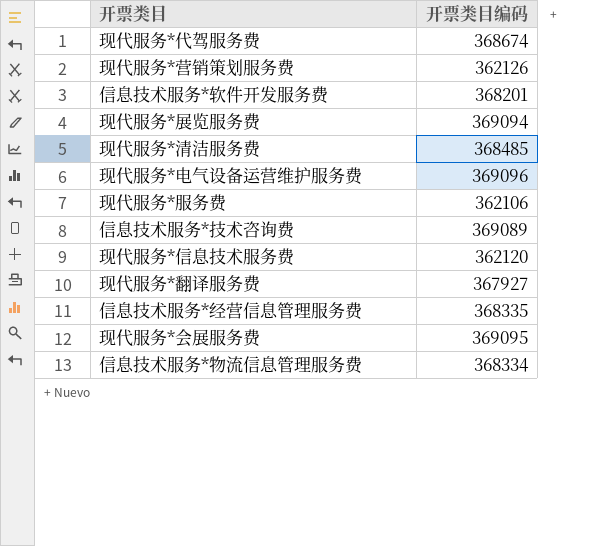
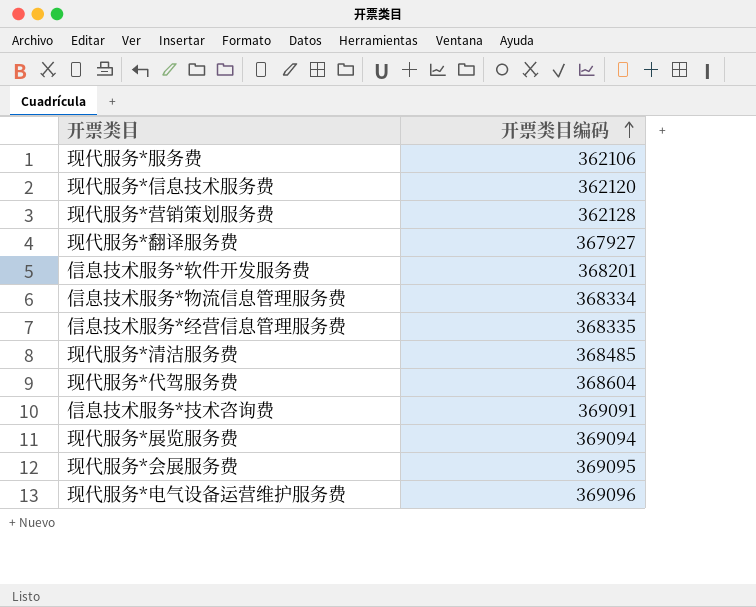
row order: none -> 开票类目编码 ascending
现代服务*营销策划服务费 | 开票类目编码: 362126 -> 362128
现代服务*代驾服务费 | 开票类目编码: 368674 -> 368604
信息技术服务*技术咨询费 | 开票类目编码: 369089 -> 369091

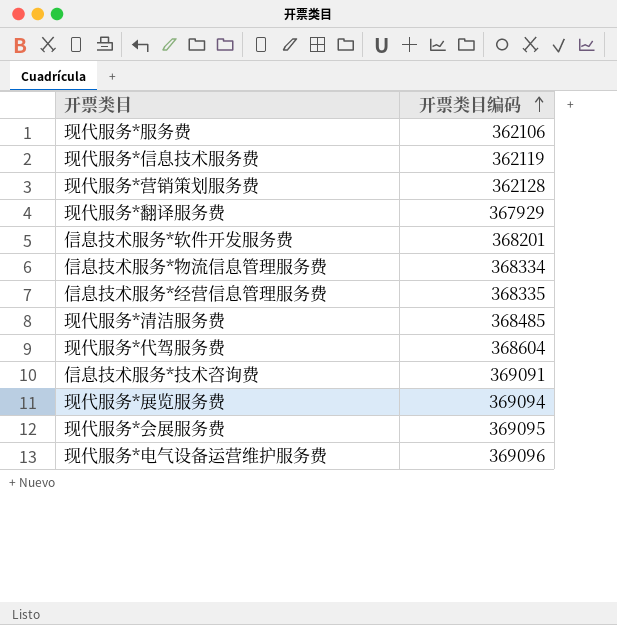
现代服务*信息技术服务费 | 开票类目编码: 362120 -> 362119
现代服务*翻译服务费 | 开票类目编码: 367927 -> 367929

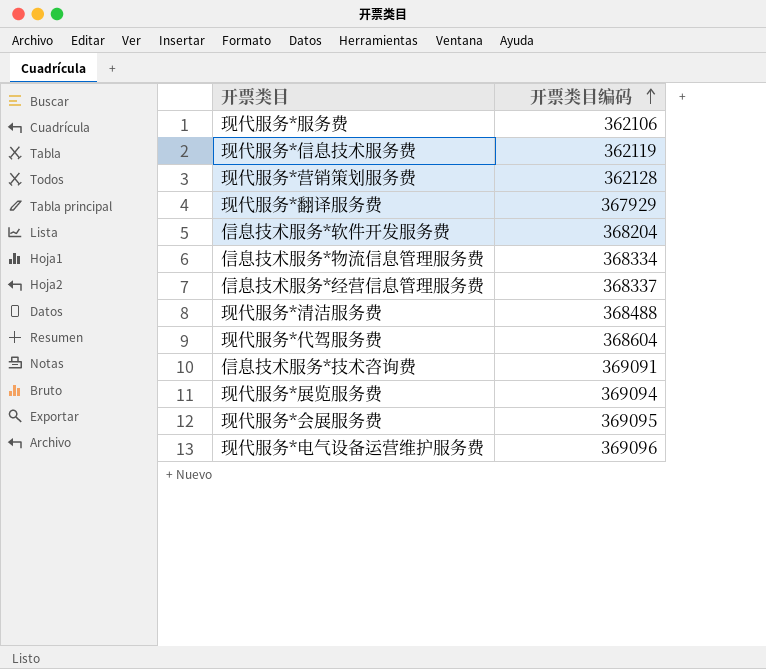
信息技术服务*软件开发服务费 | 开票类目编码: 368201 -> 368204
信息技术服务*经营信息管理服务费 | 开票类目编码: 368335 -> 368337
现代服务*清洁服务费 | 开票类目编码: 368485 -> 368488

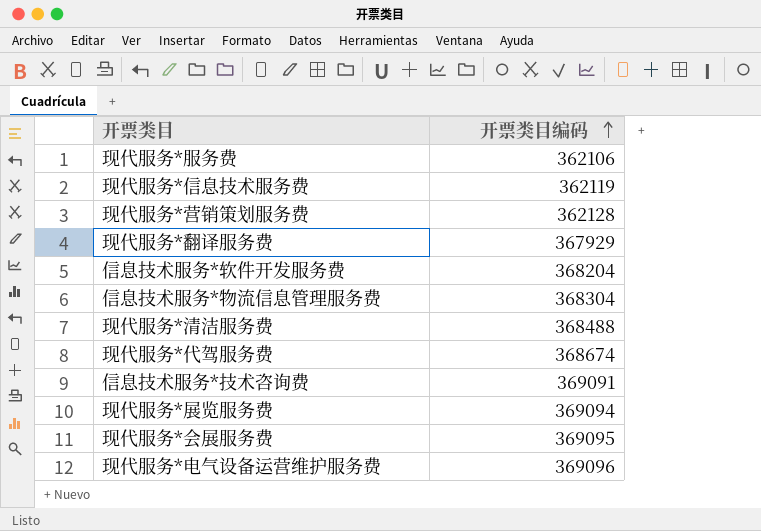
row 信息技术服务*经营信息管理服务费: 368337 -> none
信息技术服务*物流信息管理服务费 | 开票类目编码: 368334 -> 368304
现代服务*代驾服务费 | 开票类目编码: 368604 -> 368674

